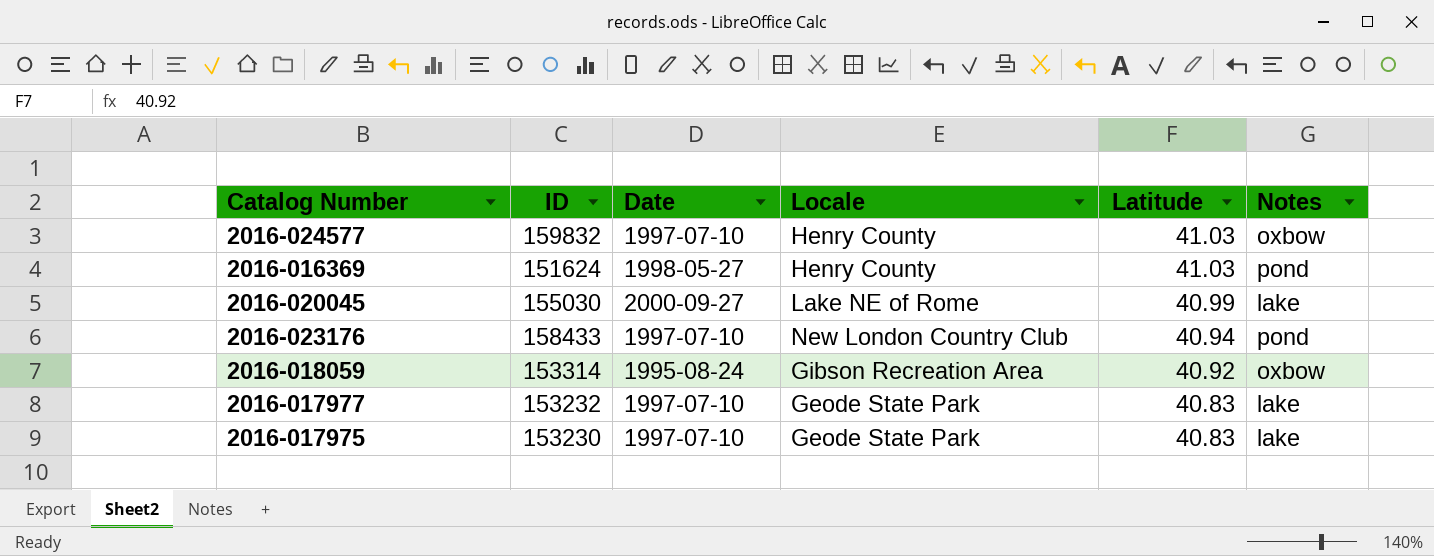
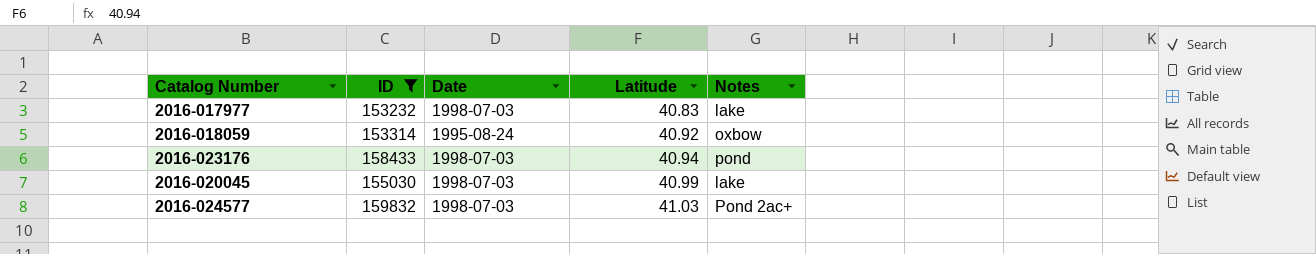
filter: none -> ID >= 153232
row order: Latitude descending -> Latitude ascending
column Locale | position: 4 -> none
2016-017977 | Date: 1997-07-10 -> 1998-07-03
2016-023176 | Date: 1997-07-10 -> 1998-07-03
2016-020045 | Date: 2000-09-27 -> 1998-07-03
2016-024577 | Date: 1997-07-10 -> 1998-07-03
2016-024577 | Notes: oxbow -> Pond 2ac+

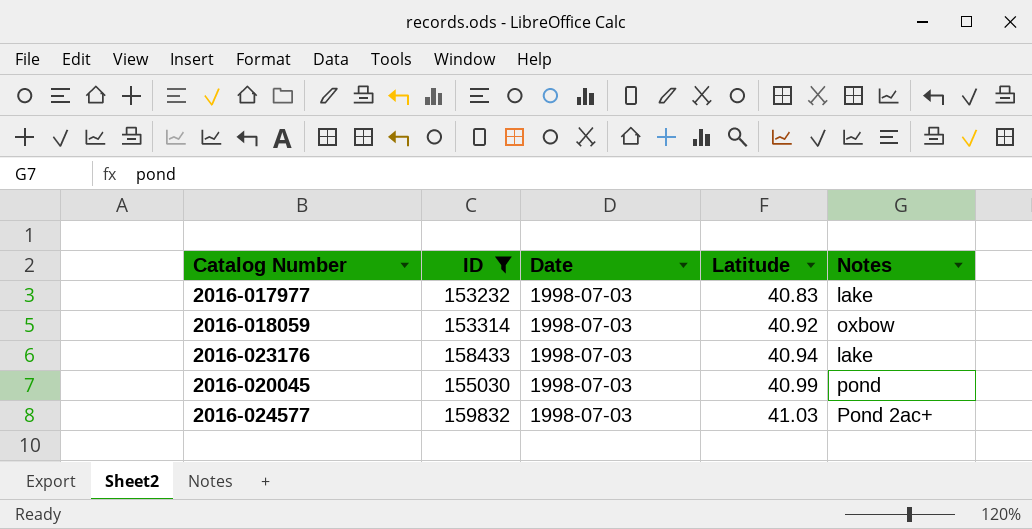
2016-018059 | Date: 1995-08-24 -> 1998-07-03
2016-023176 | Notes: pond -> lake
2016-020045 | Notes: lake -> pond

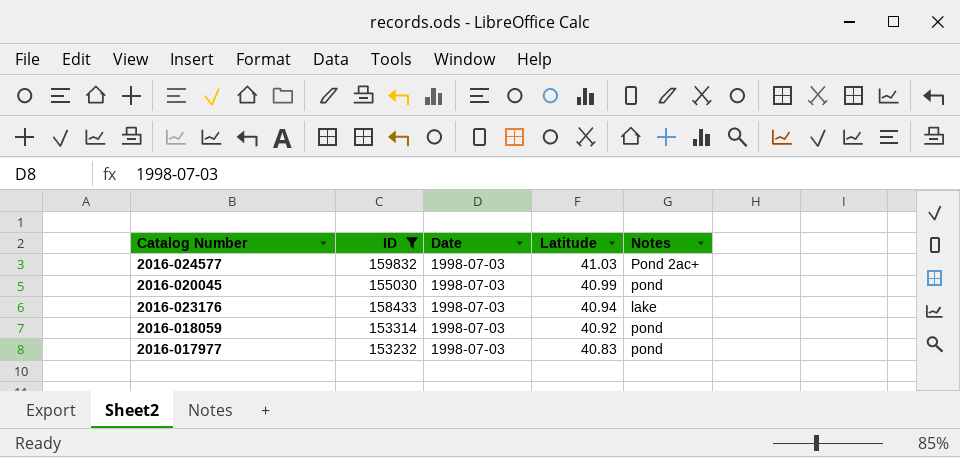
row order: Latitude ascending -> Latitude descending
2016-018059 | Notes: oxbow -> pond
2016-017977 | Notes: lake -> pond

